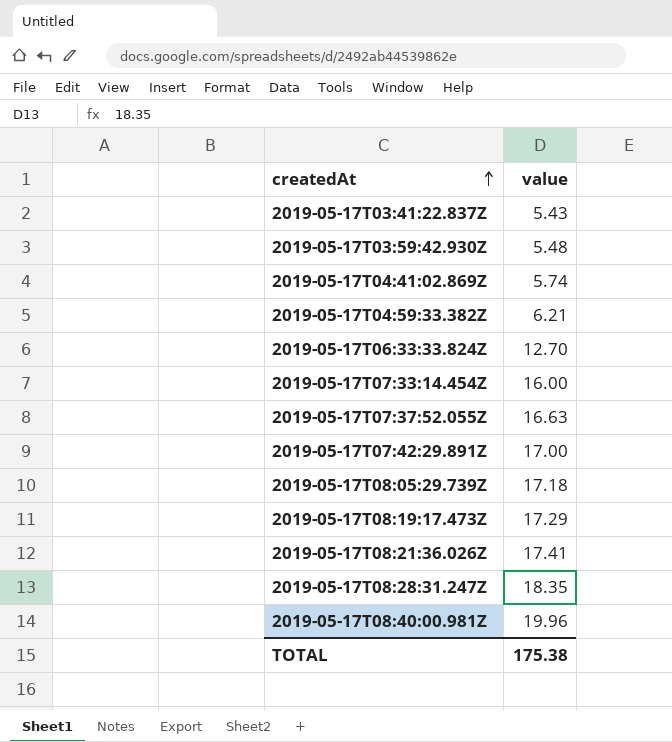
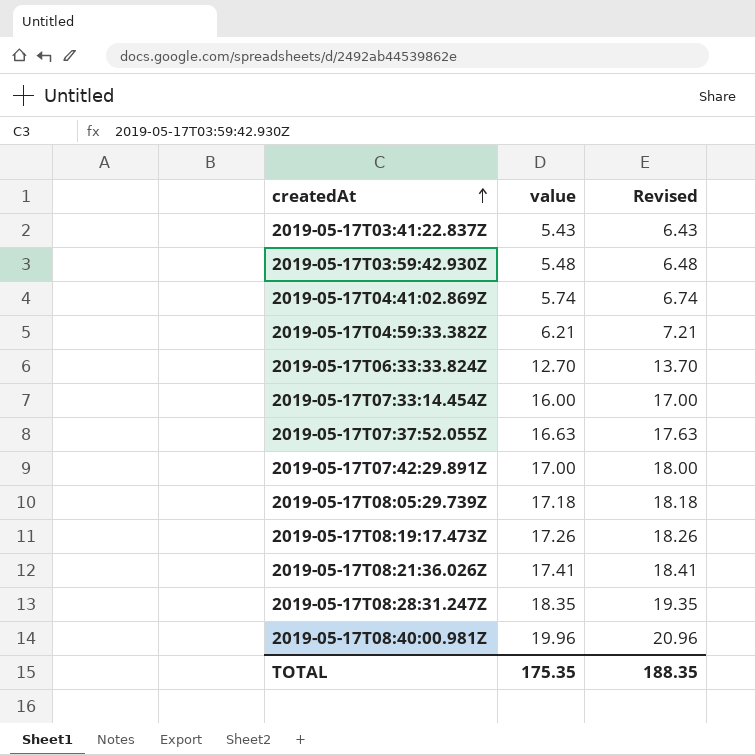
column Revised | formula: none -> [value] + 1
2019-05-17T08:19:17.473Z | value: 17.29 -> 17.26
TOTAL | value: 175.38 -> 175.35

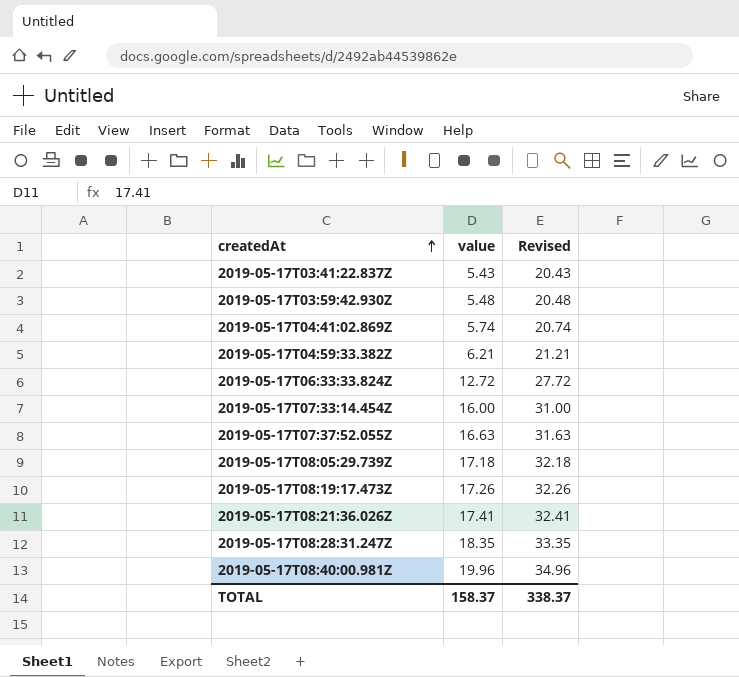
column Revised | formula: [value] + 1 -> [value] + 15
row 2019-05-17T07:42:29.891Z: 17.00 | 18.00 -> none
2019-05-17T06:33:33.824Z | value: 12.70 -> 12.72
TOTAL | value: 175.35 -> 158.37
TOTAL | Revised: 188.35 -> 338.37

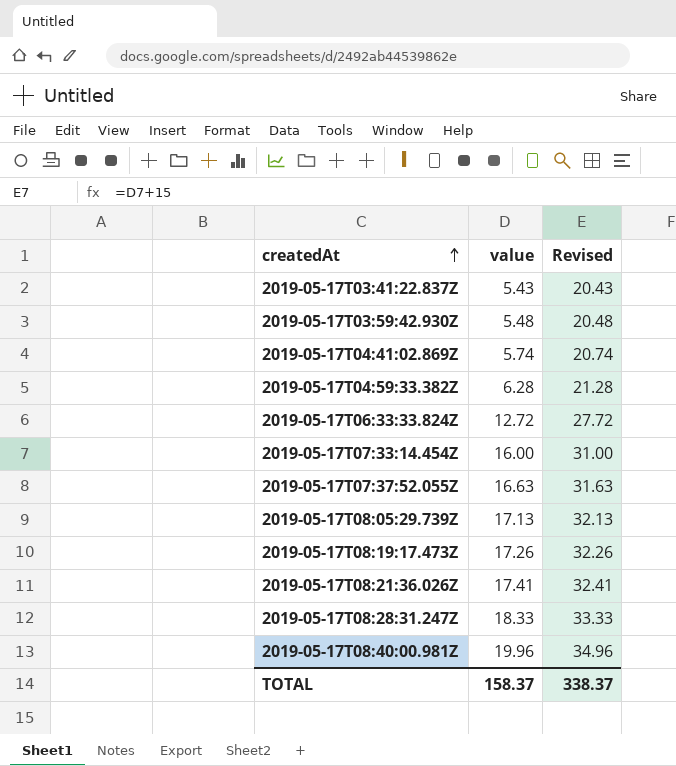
2019-05-17T04:59:33.382Z | value: 6.21 -> 6.28
2019-05-17T04:59:33.382Z | Revised: 21.21 -> 21.28
2019-05-17T08:05:29.739Z | value: 17.18 -> 17.13
2019-05-17T08:05:29.739Z | Revised: 32.18 -> 32.13
2019-05-17T08:28:31.247Z | value: 18.35 -> 18.33
2019-05-17T08:28:31.247Z | Revised: 33.35 -> 33.33

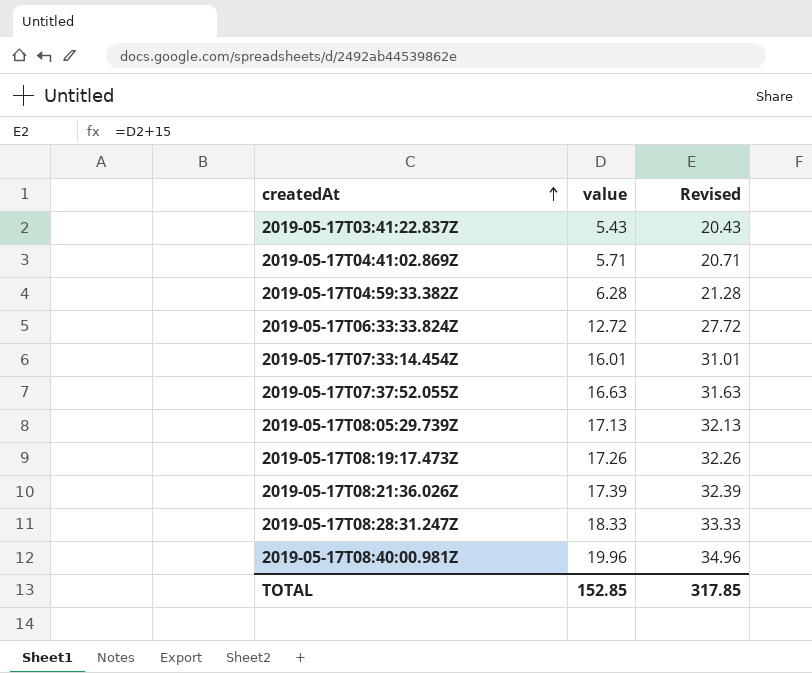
row 2019-05-17T03:59:42.930Z: 5.48 | 20.48 -> none
2019-05-17T04:41:02.869Z | value: 5.74 -> 5.71
2019-05-17T04:41:02.869Z | Revised: 20.74 -> 20.71
2019-05-17T07:33:14.454Z | value: 16.00 -> 16.01
2019-05-17T07:33:14.454Z | Revised: 31.00 -> 31.01
2019-05-17T08:21:36.026Z | value: 17.41 -> 17.39
2019-05-17T08:21:36.026Z | Revised: 32.41 -> 32.39
TOTAL | value: 158.37 -> 152.85
TOTAL | Revised: 338.37 -> 317.85

